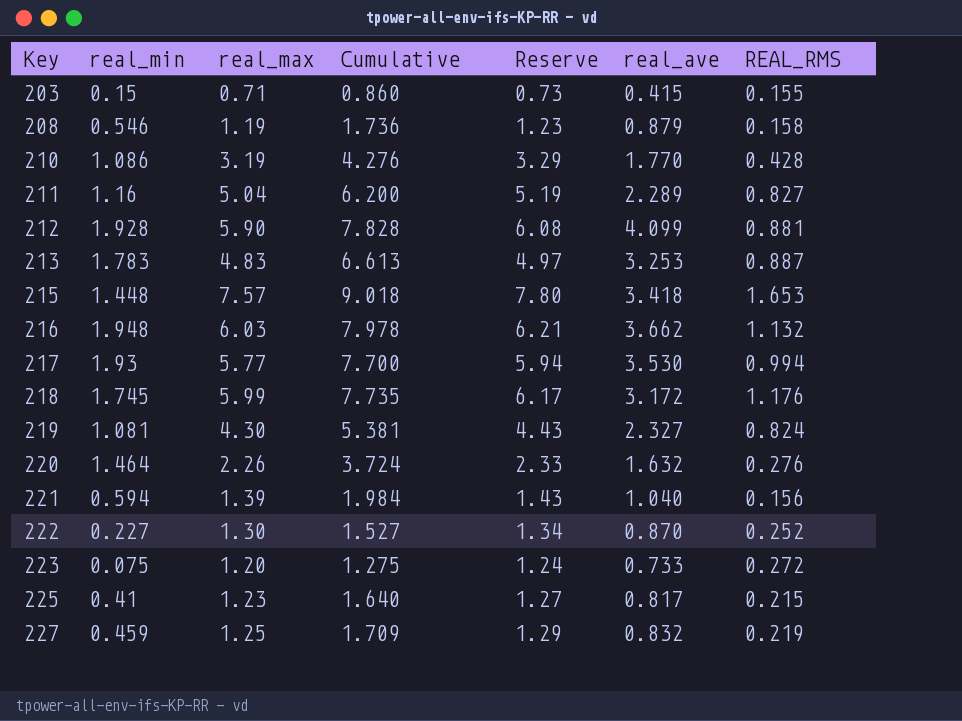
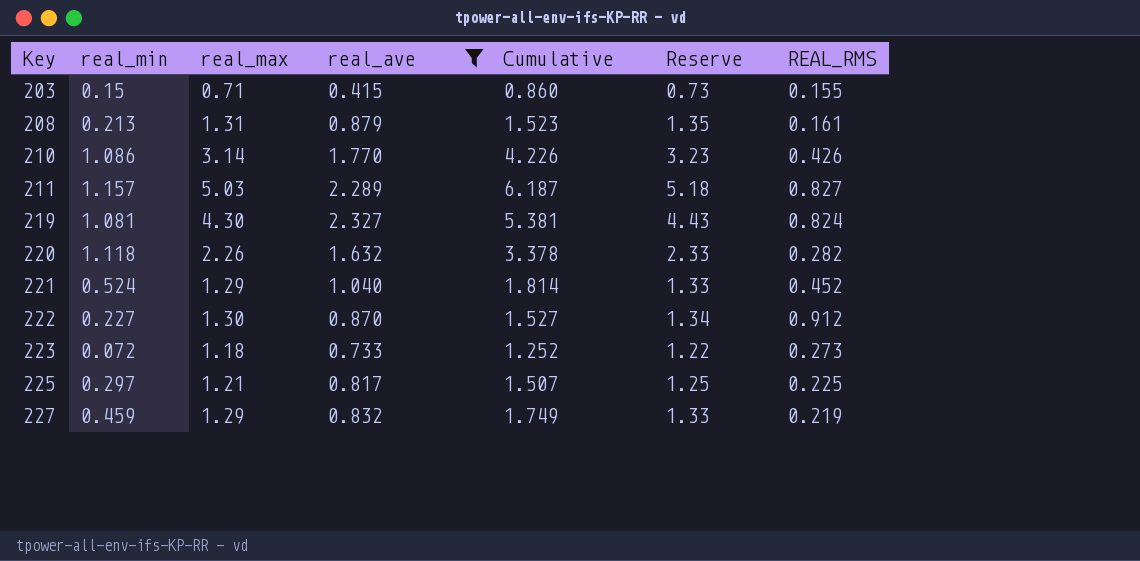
filter: none -> real_ave <= 2.327
column real_ave | position: 6 -> 4
208 | real_min: 0.546 -> 0.213
208 | real_max: 1.19 -> 1.31
208 | Cumulative: 1.736 -> 1.523
208 | Reserve: 1.23 -> 1.35
208 | REAL_RMS: 0.158 -> 0.161
210 | real_max: 3.19 -> 3.14
210 | Cumulative: 4.276 -> 4.226
210 | Reserve: 3.29 -> 3.23
210 | REAL_RMS: 0.428 -> 0.426
211 | real_min: 1.16 -> 1.157
211 | real_max: 5.04 -> 5.03
211 | Cumulative: 6.200 -> 6.187
211 | Reserve: 5.19 -> 5.18
220 | real_min: 1.464 -> 1.118
220 | Cumulative: 3.724 -> 3.378
220 | REAL_RMS: 0.276 -> 0.282
221 | real_min: 0.594 -> 0.524
221 | real_max: 1.39 -> 1.29
221 | Cumulative: 1.984 -> 1.814
221 | Reserve: 1.43 -> 1.33
221 | REAL_RMS: 0.156 -> 0.452
222 | REAL_RMS: 0.252 -> 0.912
223 | real_min: 0.075 -> 0.072
223 | real_max: 1.20 -> 1.18
223 | Cumulative: 1.275 -> 1.252
223 | Reserve: 1.24 -> 1.22
223 | REAL_RMS: 0.272 -> 0.273
225 | real_min: 0.41 -> 0.297
225 | real_max: 1.23 -> 1.21
225 | Cumulative: 1.640 -> 1.507
225 | Reserve: 1.27 -> 1.25
225 | REAL_RMS: 0.215 -> 0.225
227 | real_max: 1.25 -> 1.29
227 | Cumulative: 1.709 -> 1.749
227 | Reserve: 1.29 -> 1.33

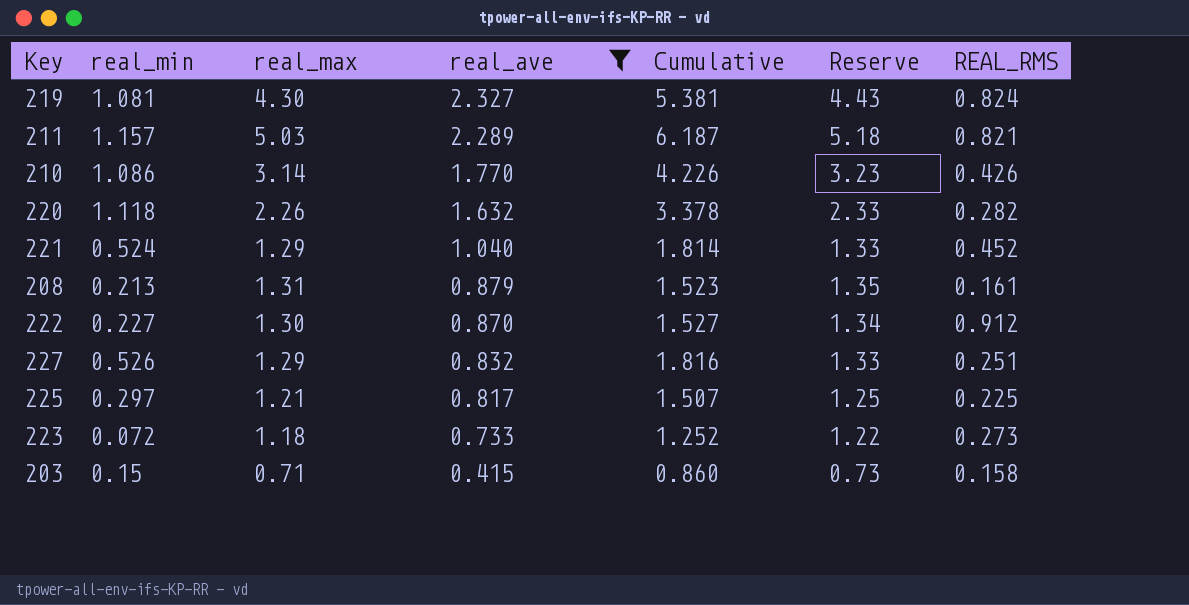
row order: Key ascending -> real_ave descending
211 | REAL_RMS: 0.827 -> 0.821
227 | real_min: 0.459 -> 0.526
227 | Cumulative: 1.749 -> 1.816
227 | REAL_RMS: 0.219 -> 0.251
203 | REAL_RMS: 0.155 -> 0.158

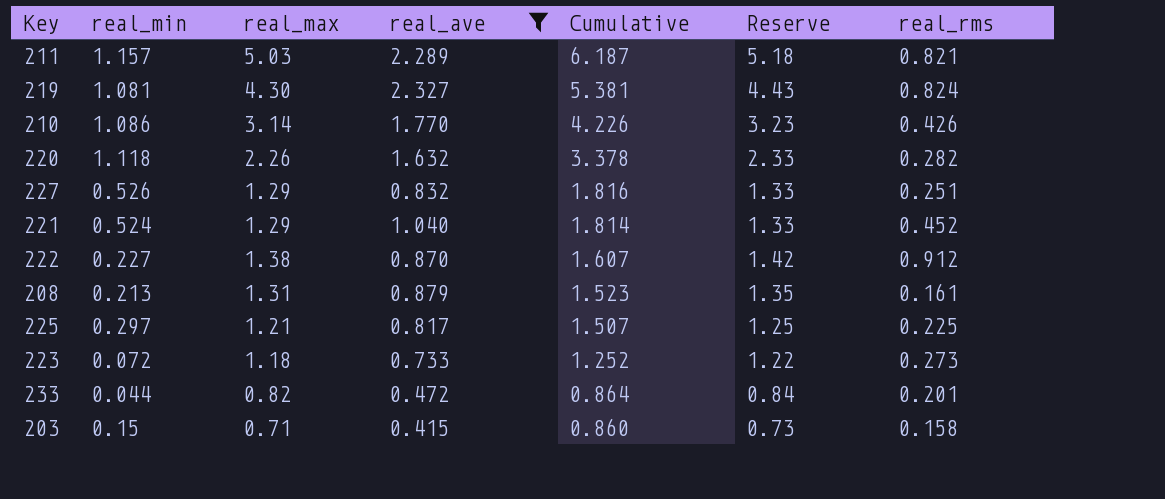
row order: real_ave descending -> Cumulative descending
column name: REAL_RMS -> real_rms
222 | real_max: 1.30 -> 1.38
222 | Cumulative: 1.527 -> 1.607
222 | Reserve: 1.34 -> 1.42
row 233: none -> 0.044 | 0.82 | 0.472 | 0.864 | 0.84 | 0.201

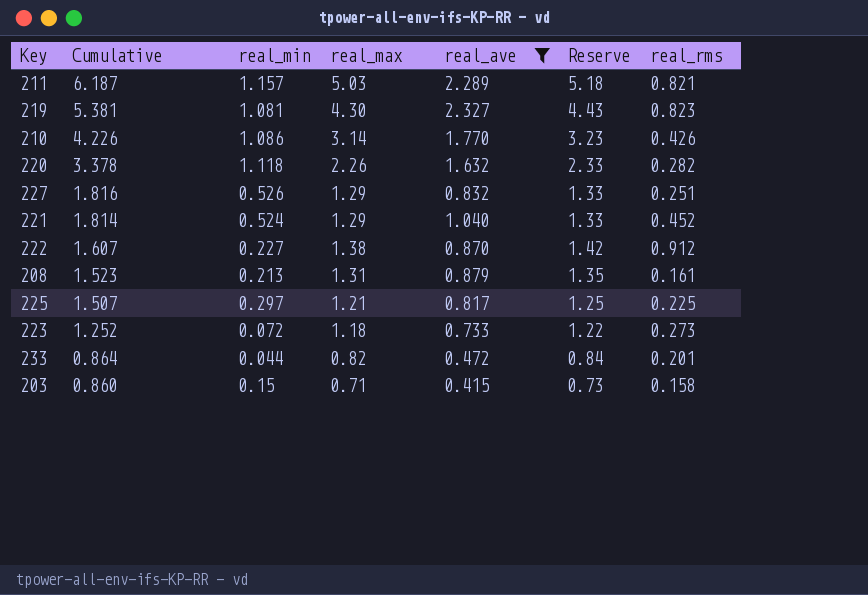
column Cumulative | position: 5 -> 2
219 | real_rms: 0.824 -> 0.823

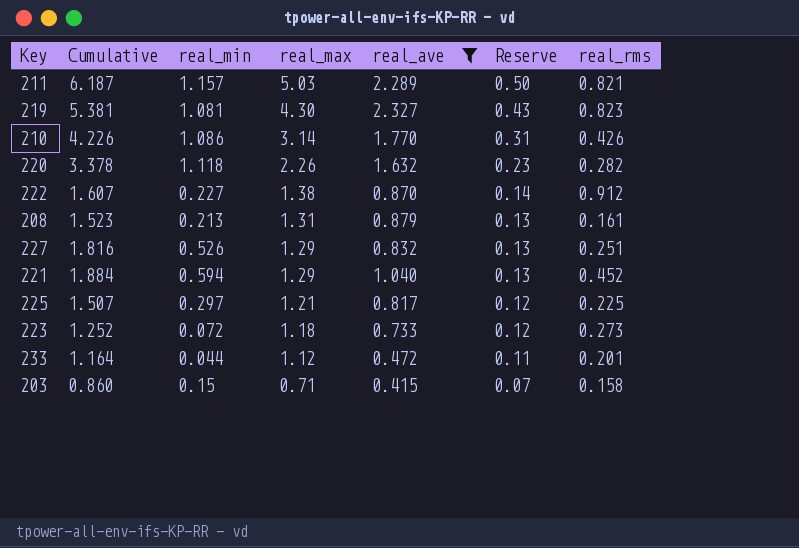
row order: Cumulative descending -> real_max descending
column Reserve | formula: [real_max] * 1.03 -> [real_max] * 0.1
221 | Cumulative: 1.814 -> 1.884
221 | real_min: 0.524 -> 0.594
233 | Cumulative: 0.864 -> 1.164
233 | real_max: 0.82 -> 1.12

